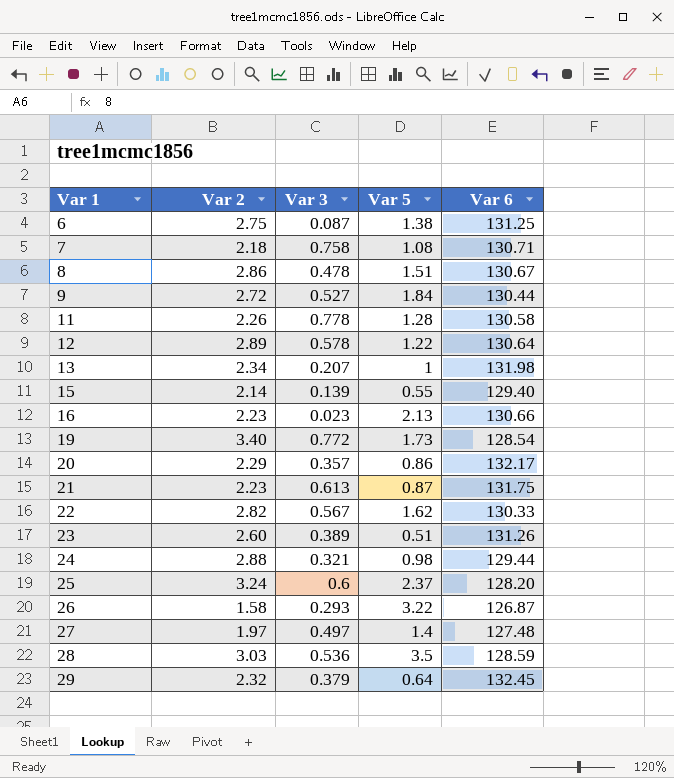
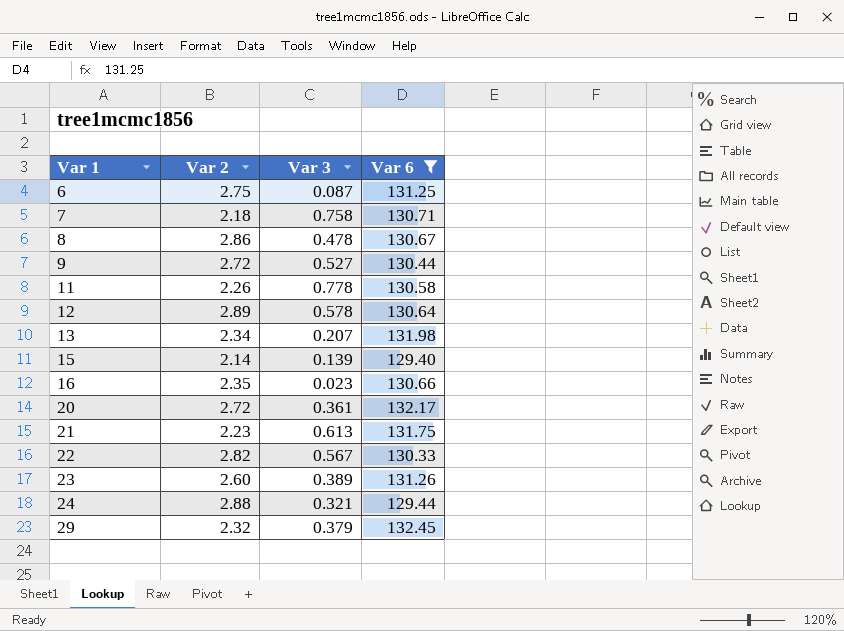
filter: none -> Var 6 >= 129.40
column Var 5 | position: 4 -> none
16 | Var 2: 2.23 -> 2.35
20 | Var 2: 2.29 -> 2.72
20 | Var 3: 0.357 -> 0.361

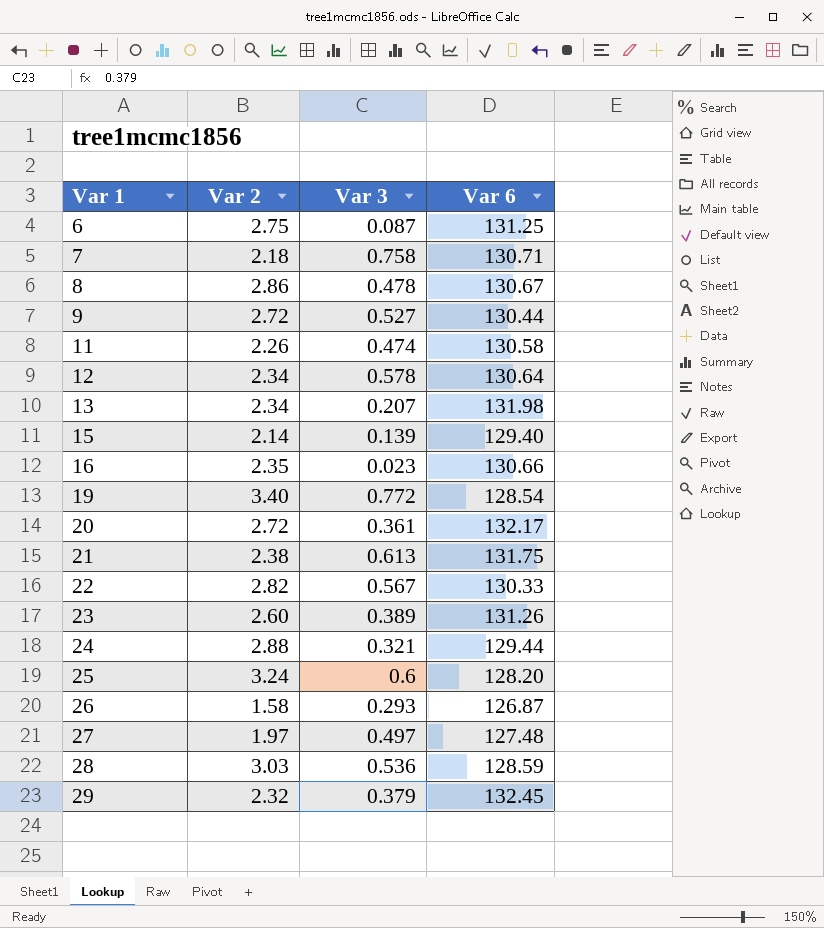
filter: Var 6 >= 129.40 -> none
11 | Var 3: 0.778 -> 0.474
12 | Var 2: 2.89 -> 2.34
21 | Var 2: 2.23 -> 2.38

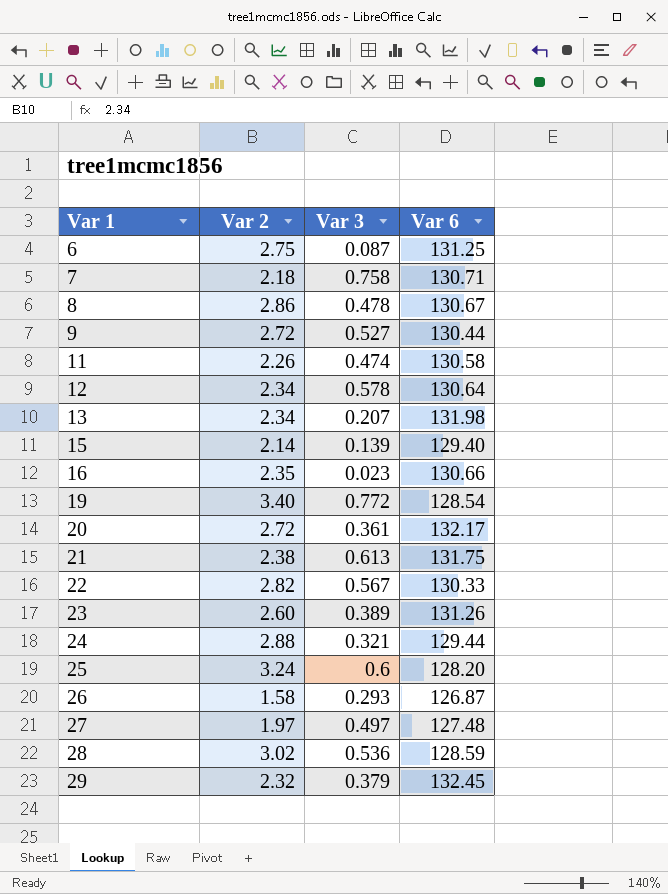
28 | Var 2: 3.03 -> 3.02

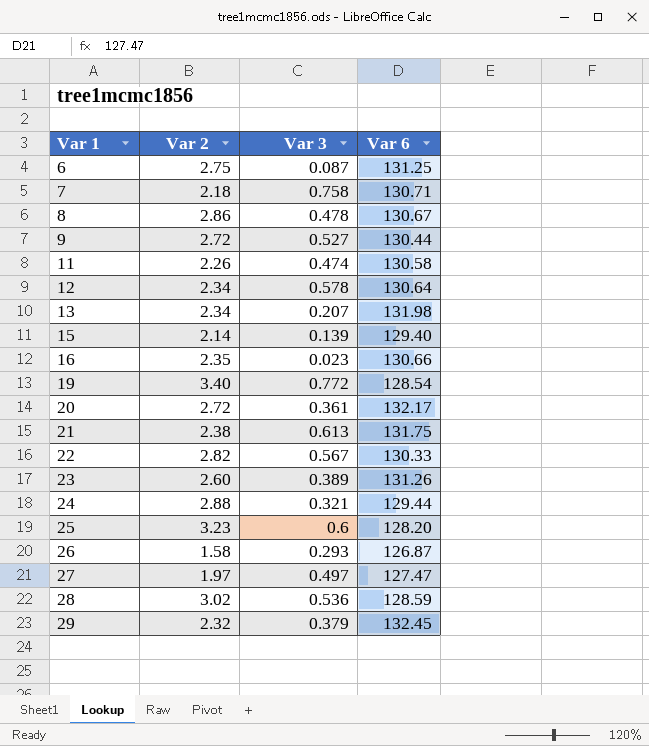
25 | Var 2: 3.24 -> 3.23
27 | Var 6: 127.48 -> 127.47

